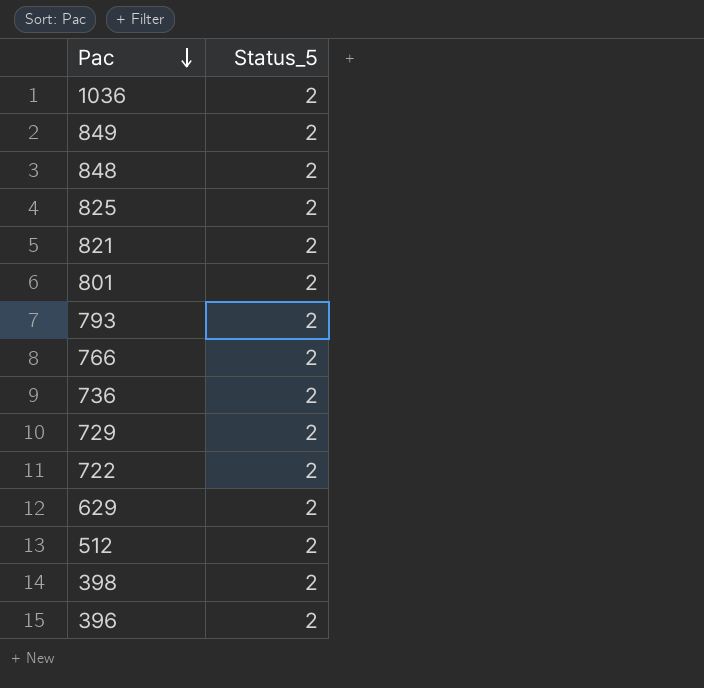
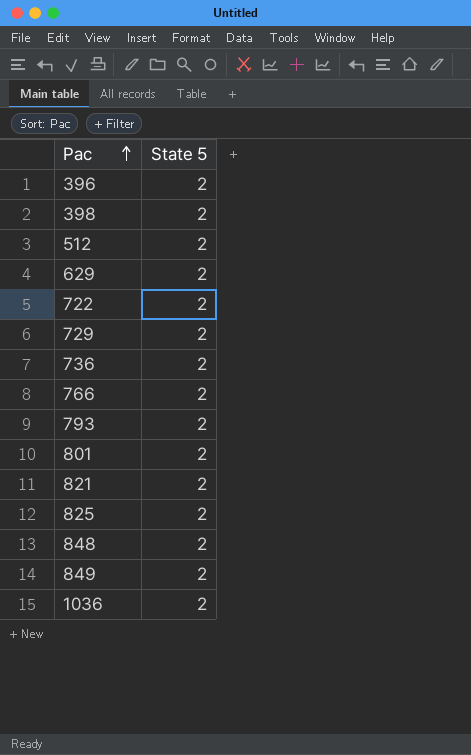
row order: Pac descending -> Pac ascending
column name: Status_5 -> State 5

